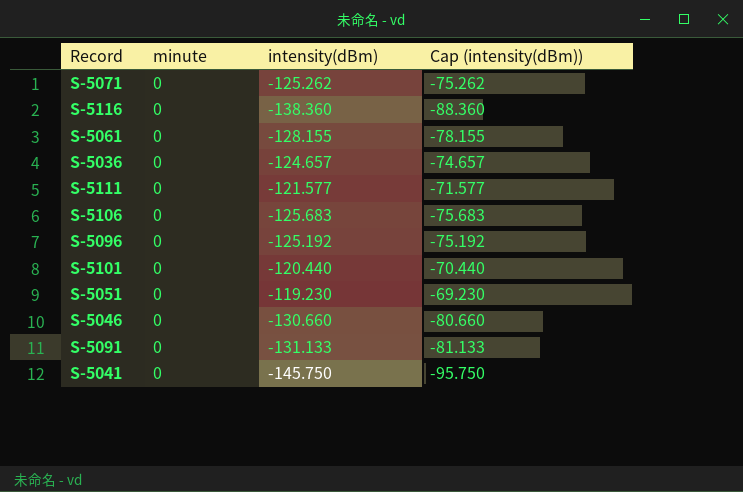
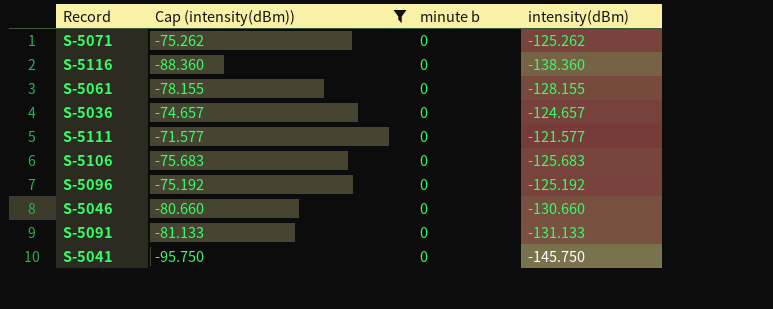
filter: none -> Cap (intensity(dBm)) <= -71.577
column Cap (intensity(dBm)) | position: 4 -> 2
column name: minute -> minute b

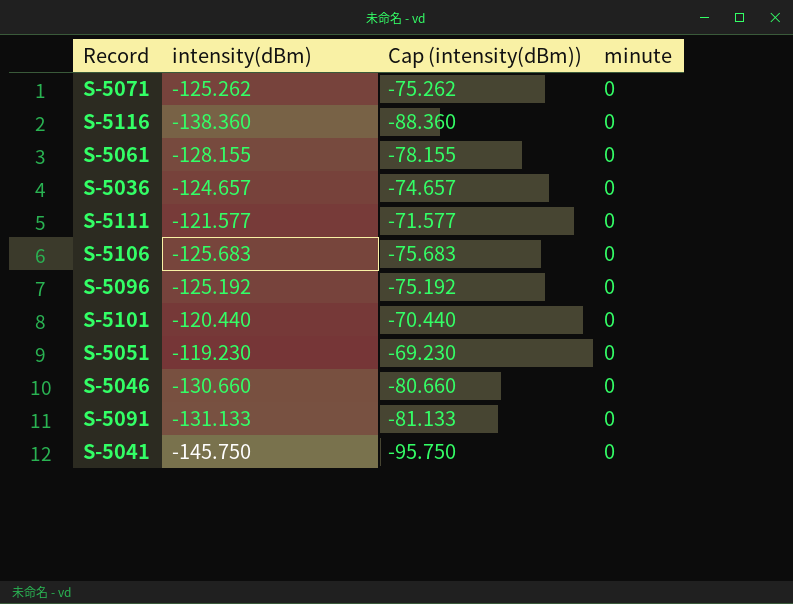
filter: Cap (intensity(dBm)) <= -71.577 -> none
column intensity(dBm) | position: 4 -> 2
column name: minute b -> minute

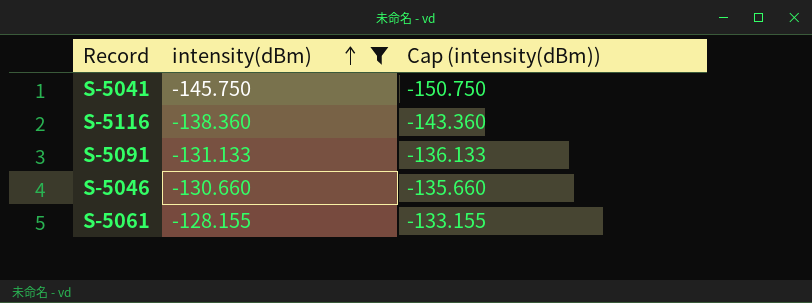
filter: none -> intensity(dBm) <= -128.155
row order: none -> intensity(dBm) ascending
column minute | position: 4 -> none
column Cap (intensity(dBm)) | formula: [intensity(dBm)] + 50 -> [intensity(dBm)] - 5

